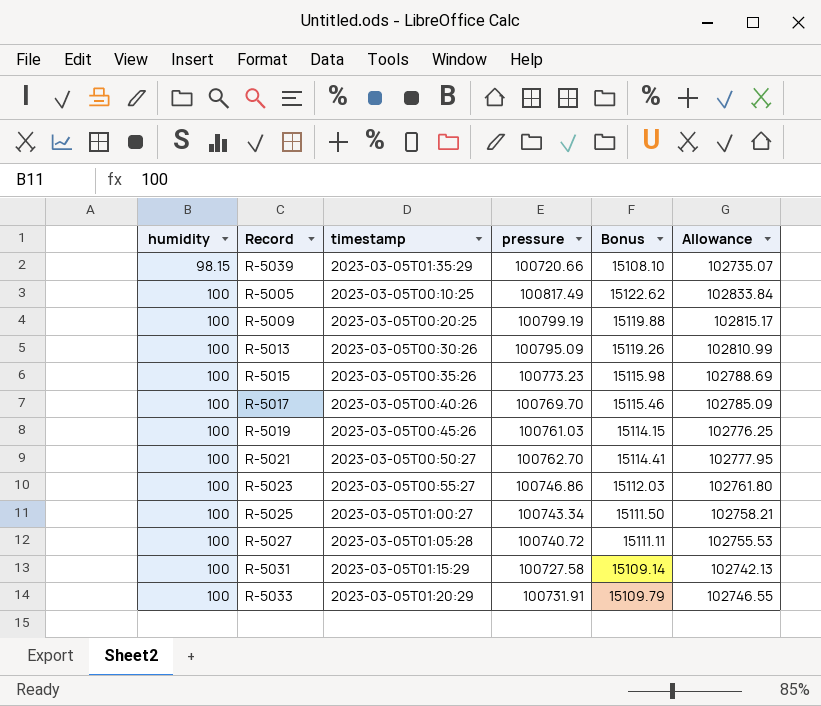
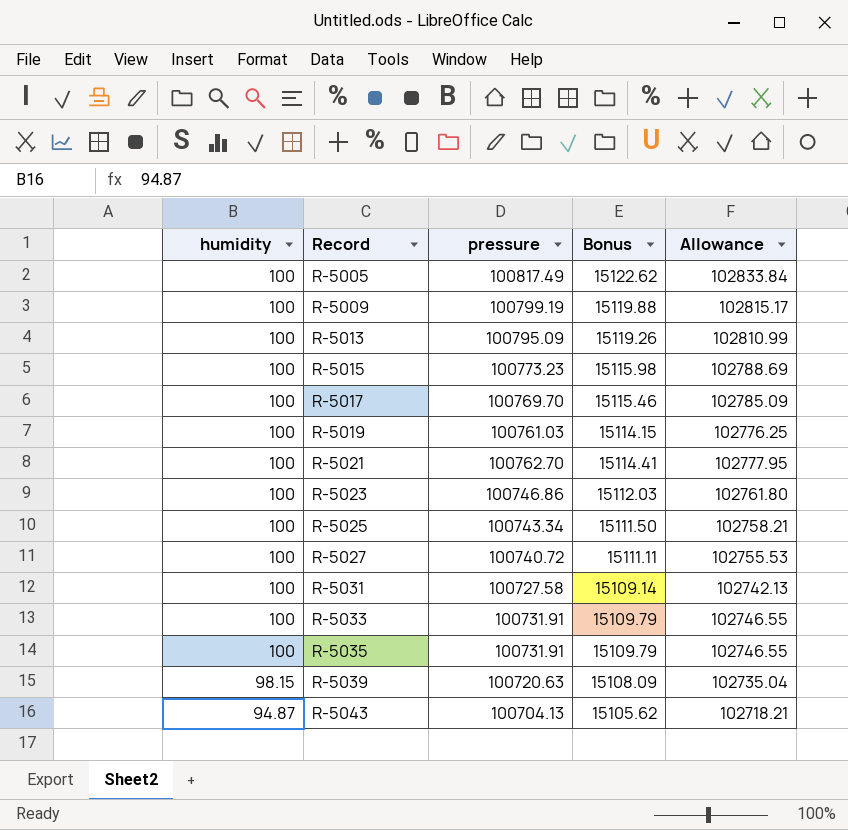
row order: humidity ascending -> humidity descending
column timestamp | position: 3 -> none
row R-5035: none -> 100 | 100731.91 | 15109.79 | 102746.55
R-5039 | pressure: 100720.66 -> 100720.63
R-5039 | Bonus: 15108.10 -> 15108.09
R-5039 | Allowance: 102735.07 -> 102735.04
row R-5043: none -> 94.87 | 100704.13 | 15105.62 | 102718.21

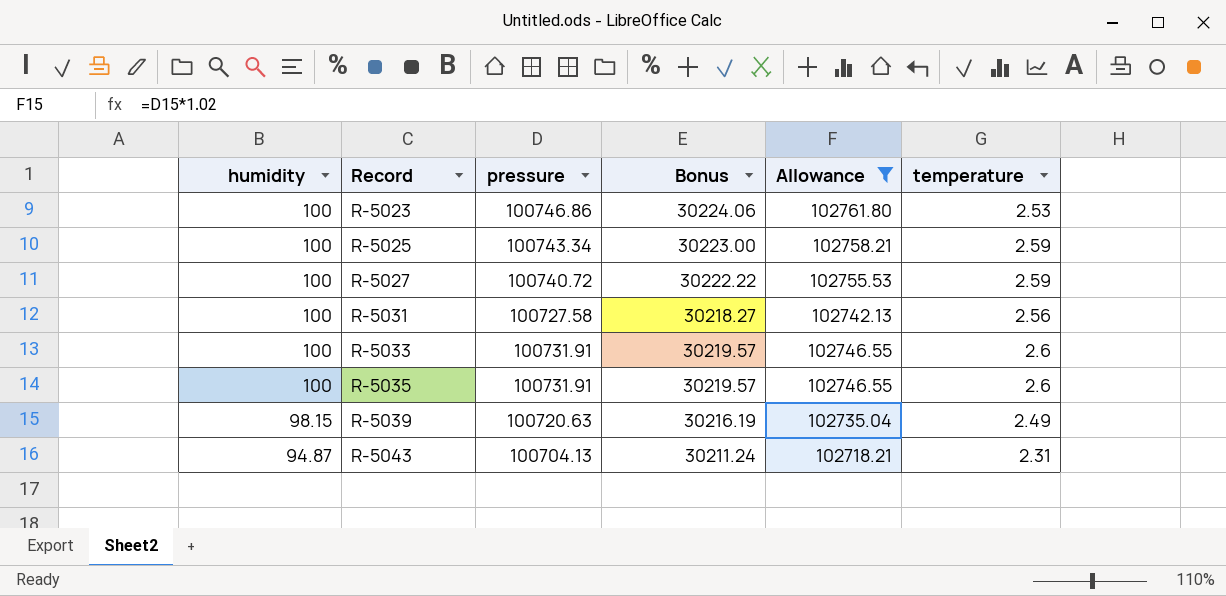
filter: none -> Allowance <= 102761.80
column Bonus | formula: [pressure] * 0.15 -> [pressure] * 0.3
column temperature | position: none -> 6

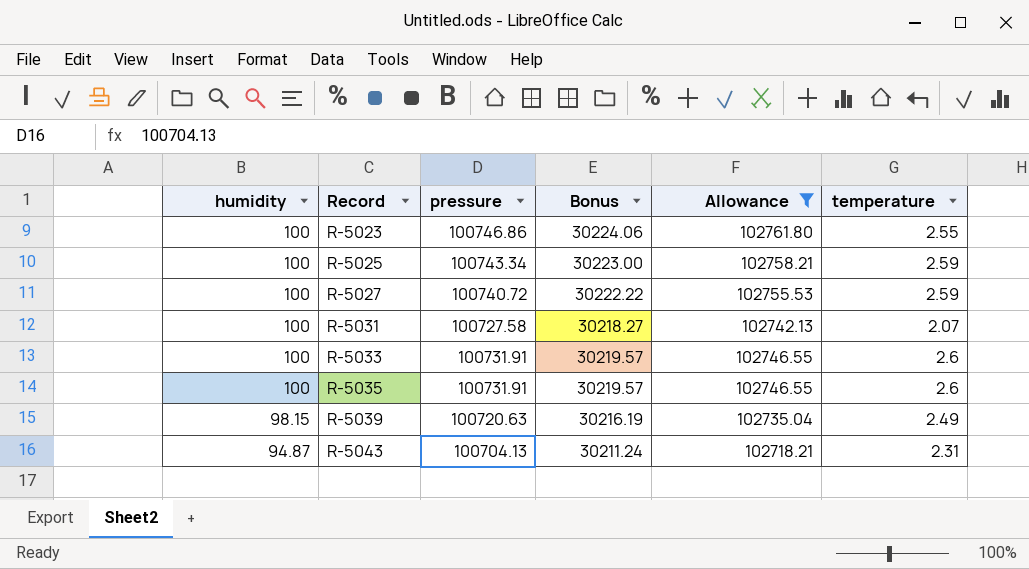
R-5023 | temperature: 2.53 -> 2.55
R-5031 | temperature: 2.56 -> 2.07

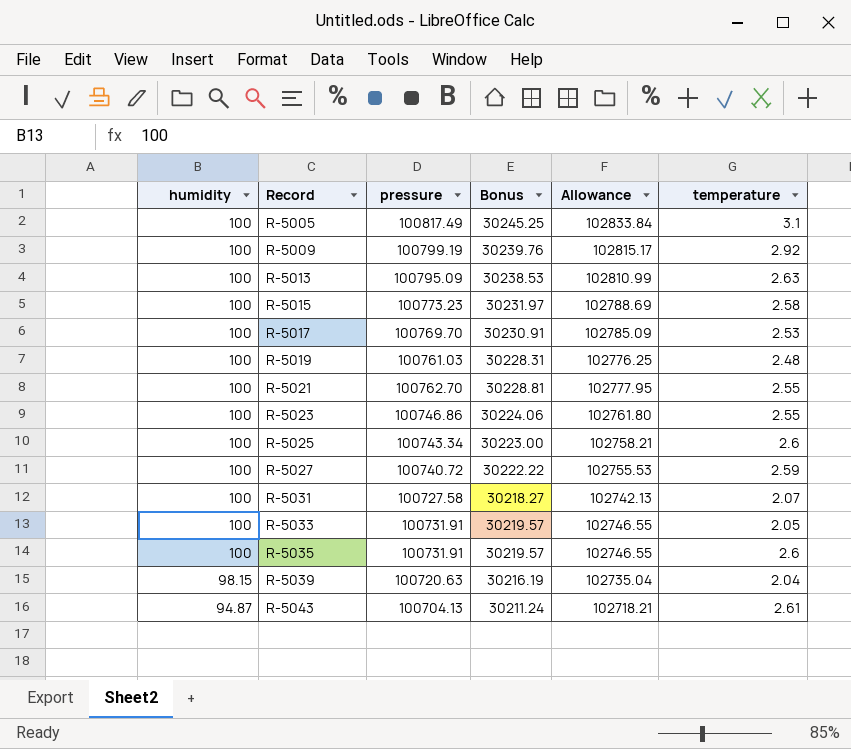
filter: Allowance <= 102761.80 -> none
R-5025 | temperature: 2.59 -> 2.6
R-5033 | temperature: 2.6 -> 2.05
R-5039 | temperature: 2.49 -> 2.04
R-5043 | temperature: 2.31 -> 2.61

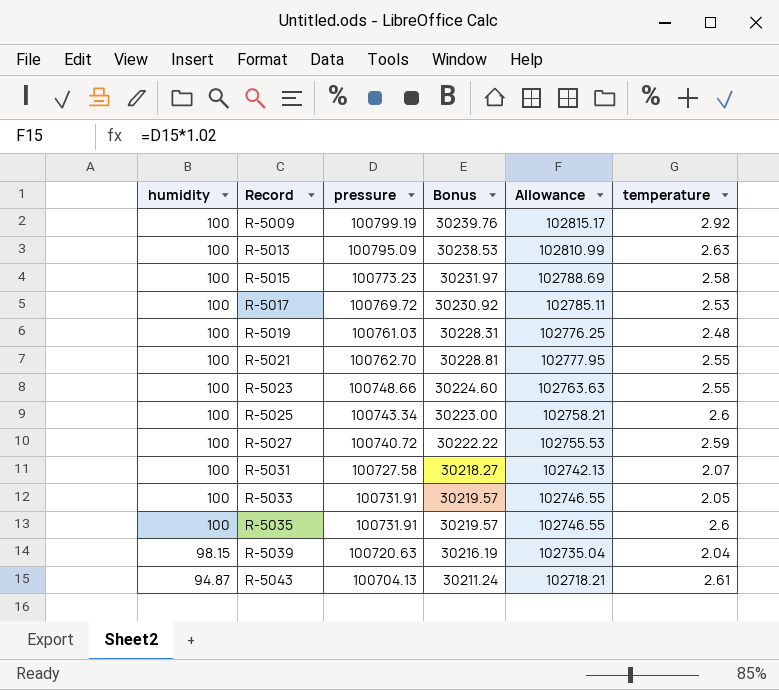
row R-5005: 100 | 100817.49 | 30245.25 | 102833.84 | 3.1 -> none
R-5017 | pressure: 100769.70 -> 100769.72
R-5017 | Bonus: 30230.91 -> 30230.92
R-5017 | Allowance: 102785.09 -> 102785.11
R-5023 | pressure: 100746.86 -> 100748.66
R-5023 | Bonus: 30224.06 -> 30224.60
R-5023 | Allowance: 102761.80 -> 102763.63

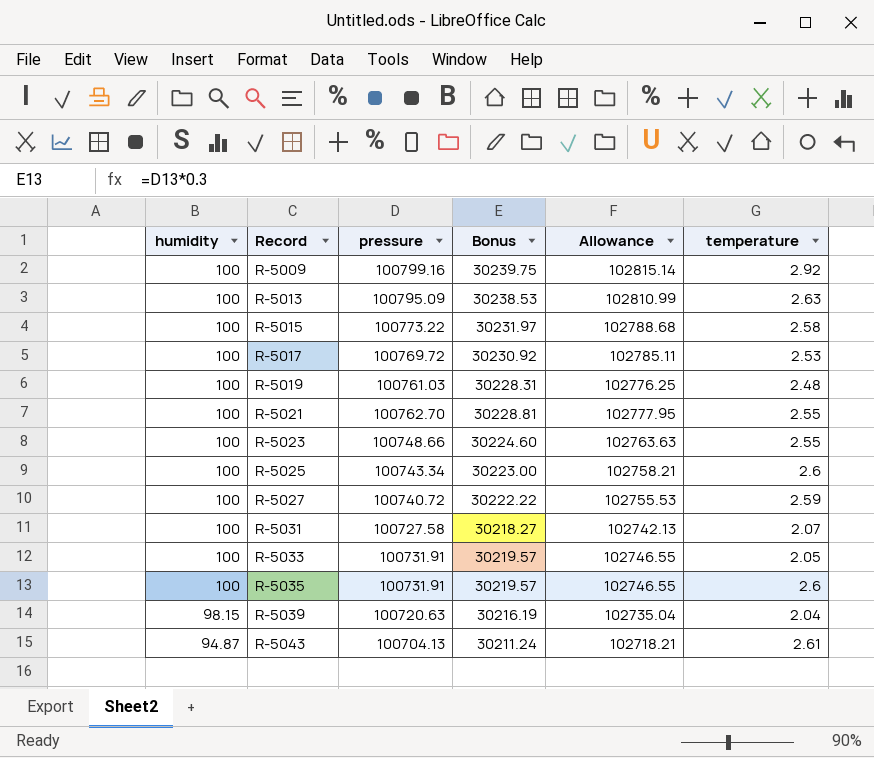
R-5009 | pressure: 100799.19 -> 100799.16
R-5009 | Bonus: 30239.76 -> 30239.75
R-5009 | Allowance: 102815.17 -> 102815.14
R-5015 | pressure: 100773.23 -> 100773.22
R-5015 | Allowance: 102788.69 -> 102788.68

